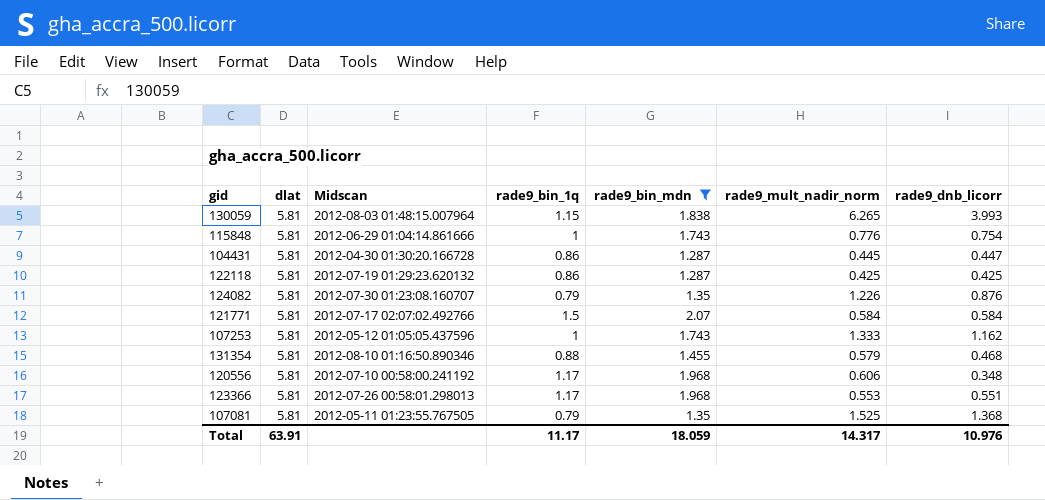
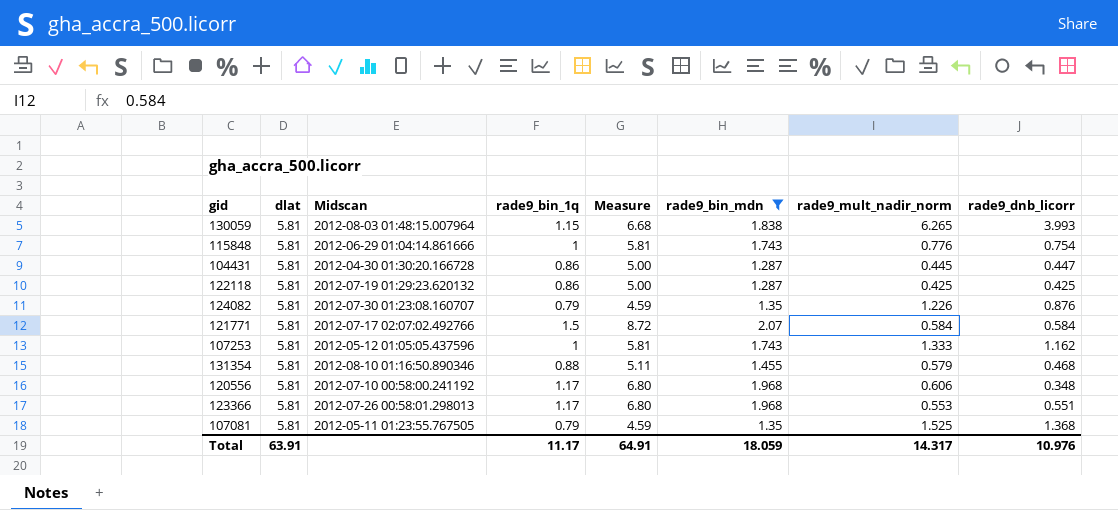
column Measure | formula: none -> [dlat] * [rade9_bin_1q]

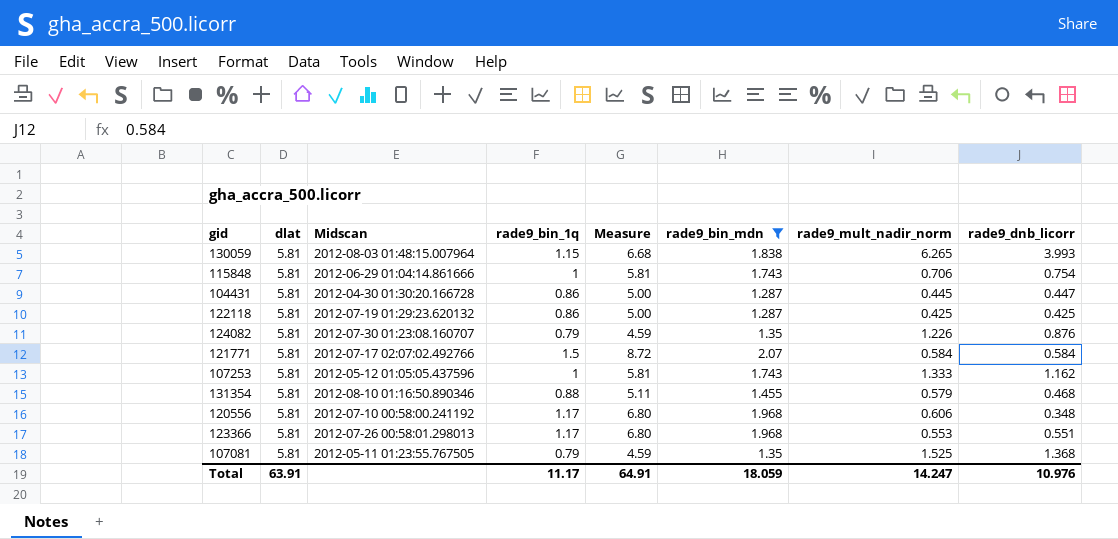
115848 | rade9_mult_nadir_norm: 0.776 -> 0.706
Total | rade9_mult_nadir_norm: 14.317 -> 14.247

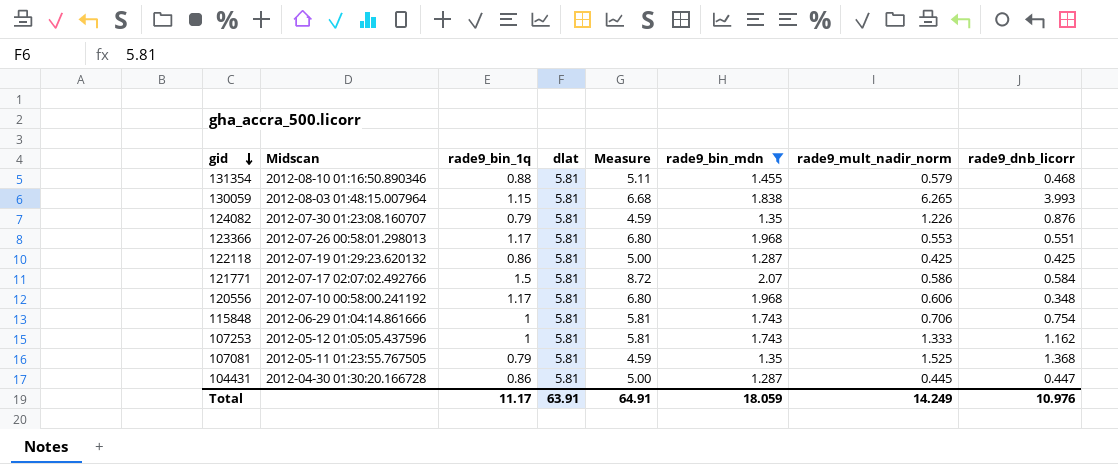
row order: none -> gid descending
column dlat | position: 2 -> 4
121771 | rade9_mult_nadir_norm: 0.584 -> 0.586
Total | rade9_mult_nadir_norm: 14.247 -> 14.249

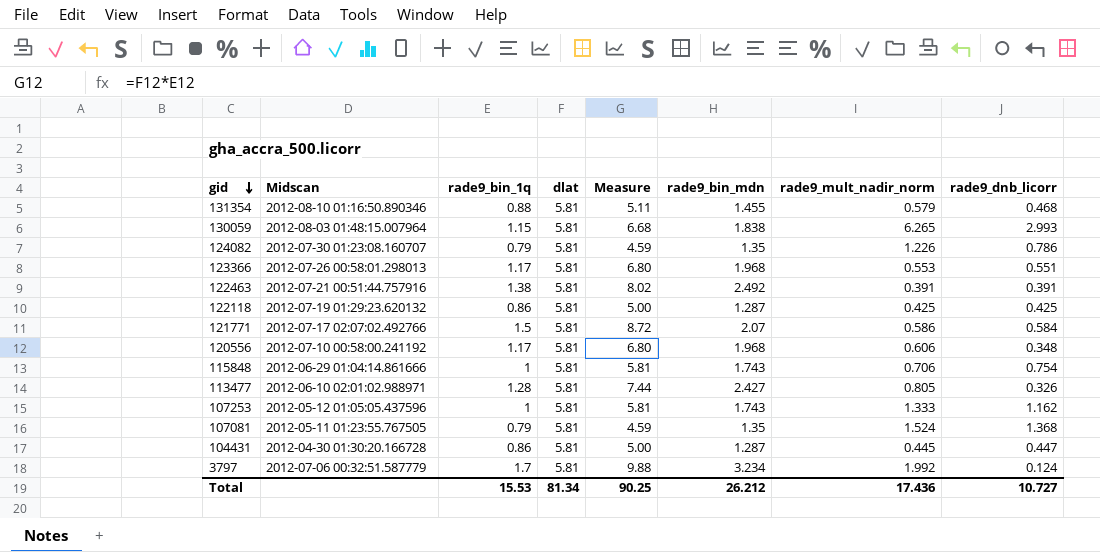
filter: rade9_bin_mdn <= 2.07 -> none
130059 | rade9_dnb_licorr: 3.993 -> 2.993
124082 | rade9_dnb_licorr: 0.876 -> 0.786
107081 | rade9_mult_nadir_norm: 1.525 -> 1.524
Total | rade9_bin_1q: 11.17 -> 15.53
Total | dlat: 63.91 -> 81.34
Total | Measure: 64.91 -> 90.25
Total | rade9_bin_mdn: 18.059 -> 26.212
Total | rade9_mult_nadir_norm: 14.249 -> 17.436
Total | rade9_dnb_licorr: 10.976 -> 10.727

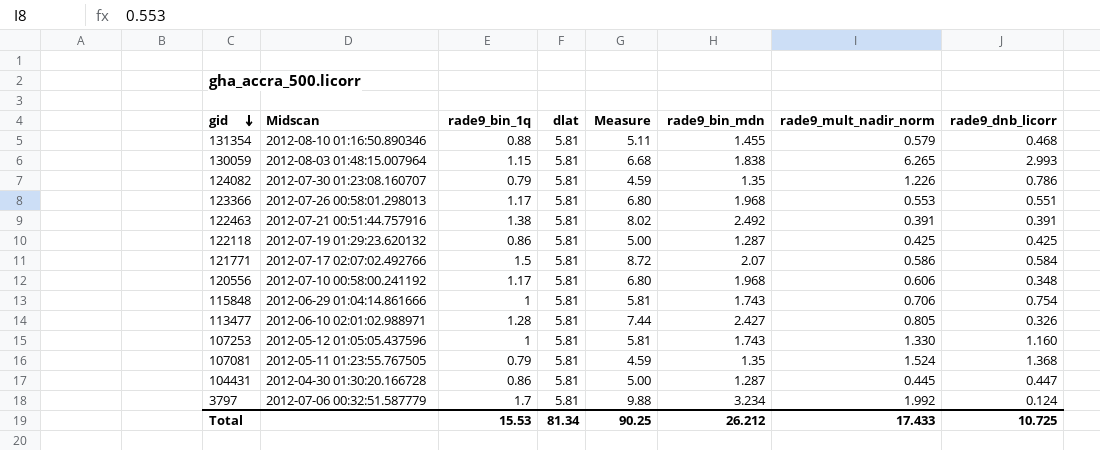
107253 | rade9_mult_nadir_norm: 1.333 -> 1.330
107253 | rade9_dnb_licorr: 1.162 -> 1.160
Total | rade9_mult_nadir_norm: 17.436 -> 17.433
Total | rade9_dnb_licorr: 10.727 -> 10.725

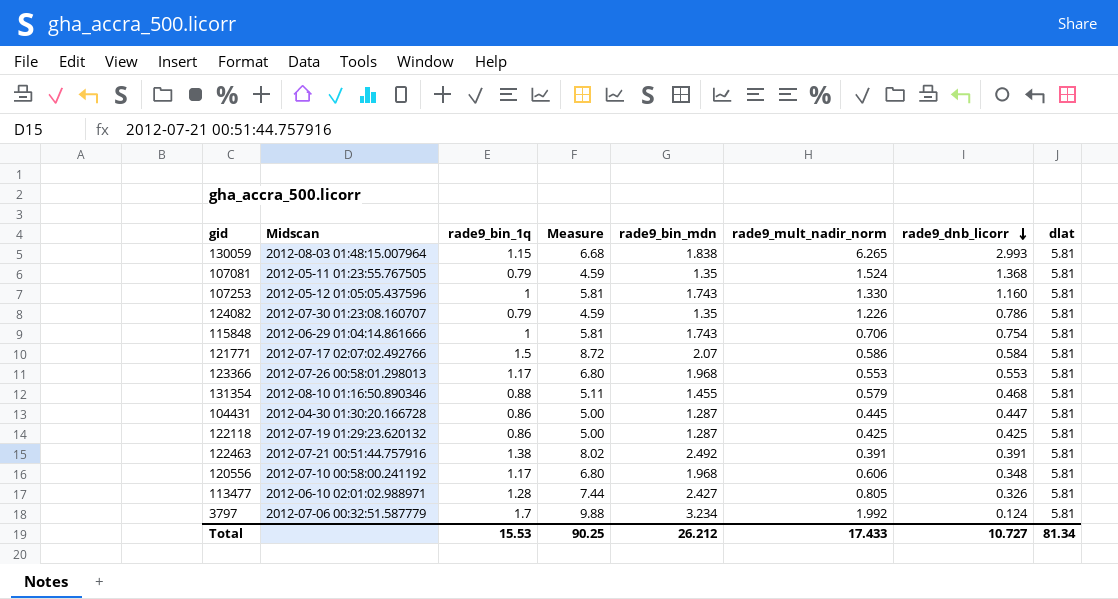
row order: gid descending -> rade9_dnb_licorr descending
column dlat | position: 4 -> 8
123366 | rade9_dnb_licorr: 0.551 -> 0.553
Total | rade9_dnb_licorr: 10.725 -> 10.727

